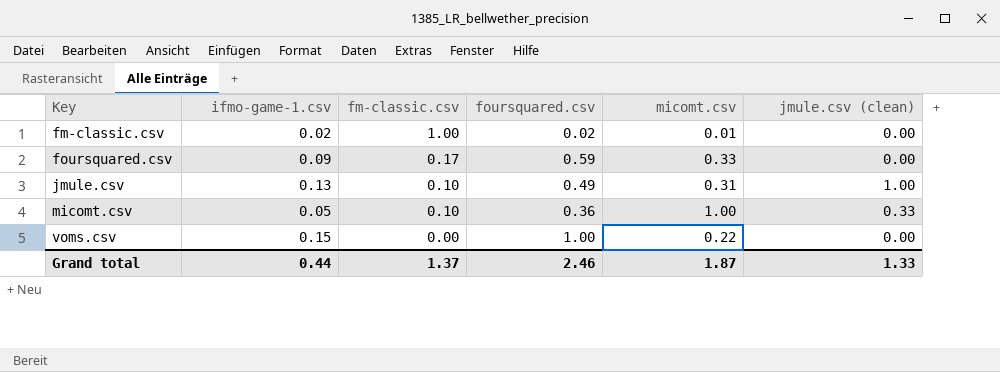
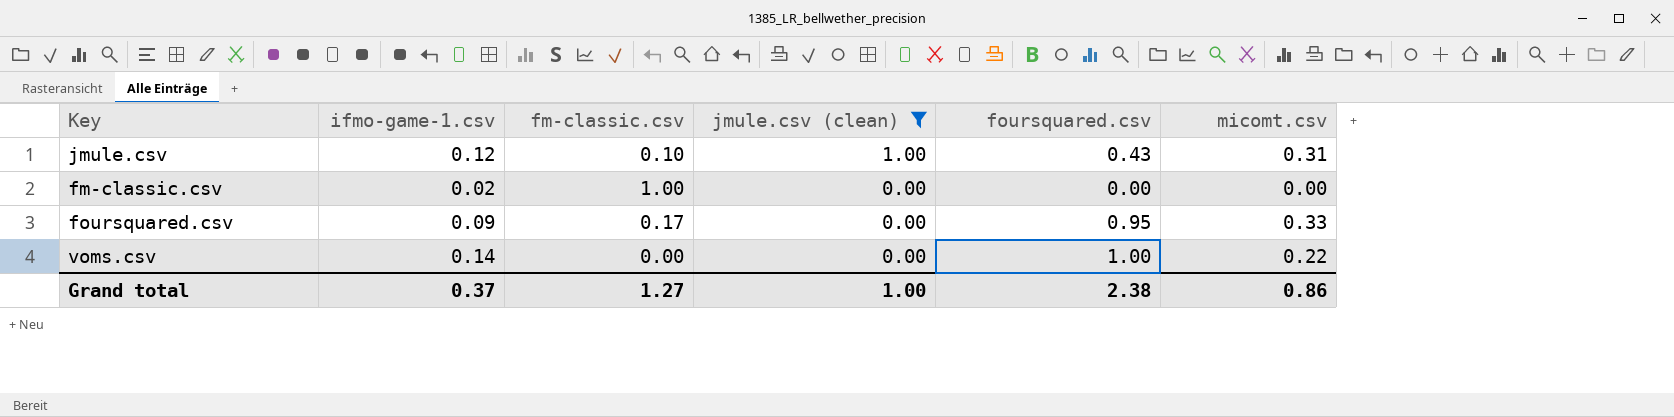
filter: none -> jmule.csv (clean) != 0.33
row order: Key ascending -> jmule.csv (clean) descending
column jmule.csv (clean) | position: 6 -> 4
jmule.csv | ifmo-game-1.csv: 0.13 -> 0.12
jmule.csv | foursquared.csv: 0.49 -> 0.43
fm-classic.csv | foursquared.csv: 0.02 -> 0.00
fm-classic.csv | micomt.csv: 0.01 -> 0.00
foursquared.csv | foursquared.csv: 0.59 -> 0.95
voms.csv | ifmo-game-1.csv: 0.15 -> 0.14
Grand total | ifmo-game-1.csv: 0.44 -> 0.37
Grand total | fm-classic.csv: 1.37 -> 1.27
Grand total | jmule.csv (clean): 1.33 -> 1.00
Grand total | foursquared.csv: 2.46 -> 2.38
Grand total | micomt.csv: 1.87 -> 0.86

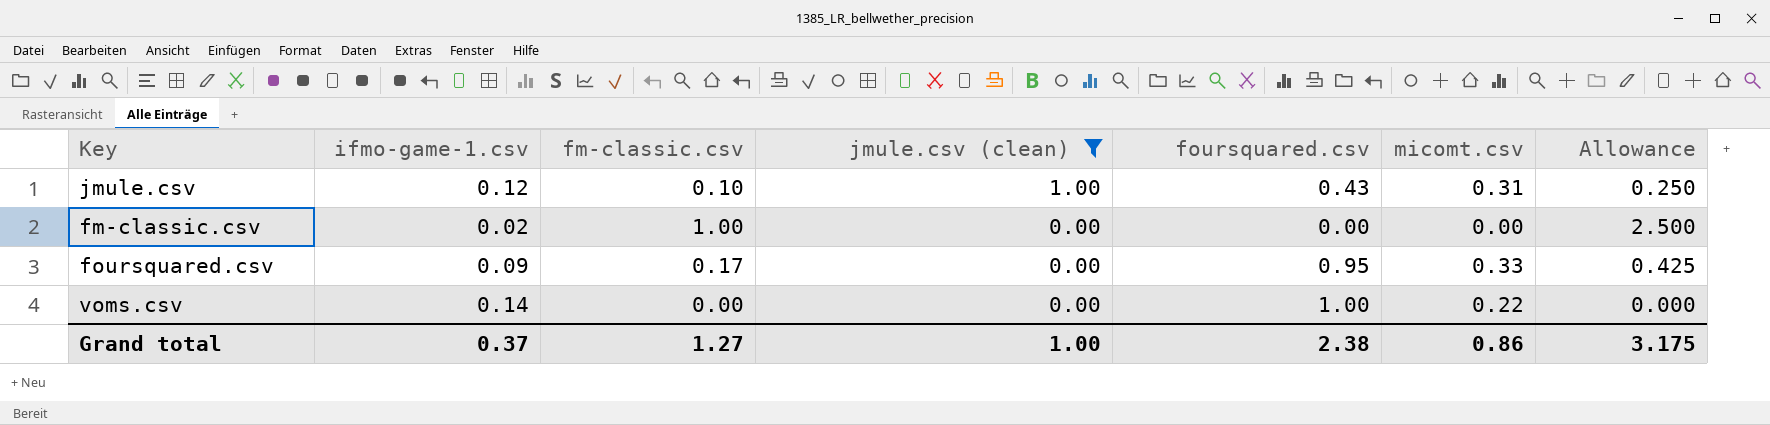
column Allowance | formula: none -> [fm-classic.csv] * 2.5

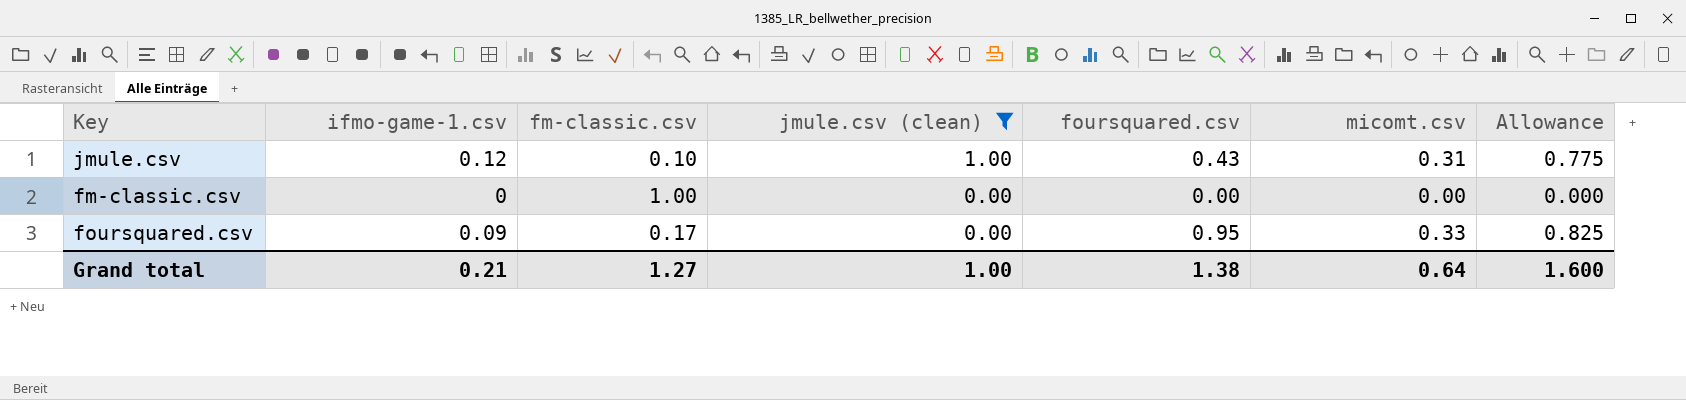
column Allowance | formula: [fm-classic.csv] * 2.5 -> [micomt.csv] * 2.5
row voms.csv: 0.14 | 0.00 | 0.00 | 1.00 | 0.22 | 0.000 -> none
fm-classic.csv | ifmo-game-1.csv: 0.02 -> 0
Grand total | ifmo-game-1.csv: 0.37 -> 0.21
Grand total | foursquared.csv: 2.38 -> 1.38
Grand total | micomt.csv: 0.86 -> 0.64
Grand total | Allowance: 3.175 -> 1.600

